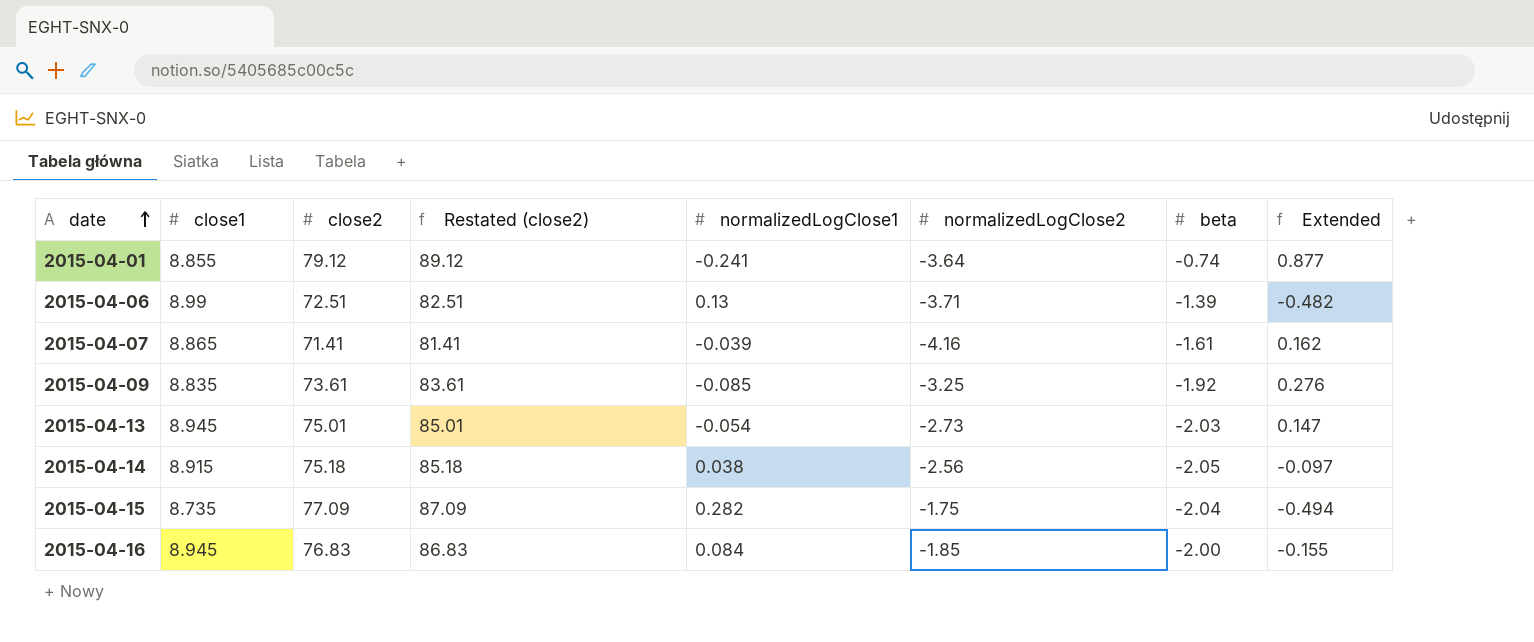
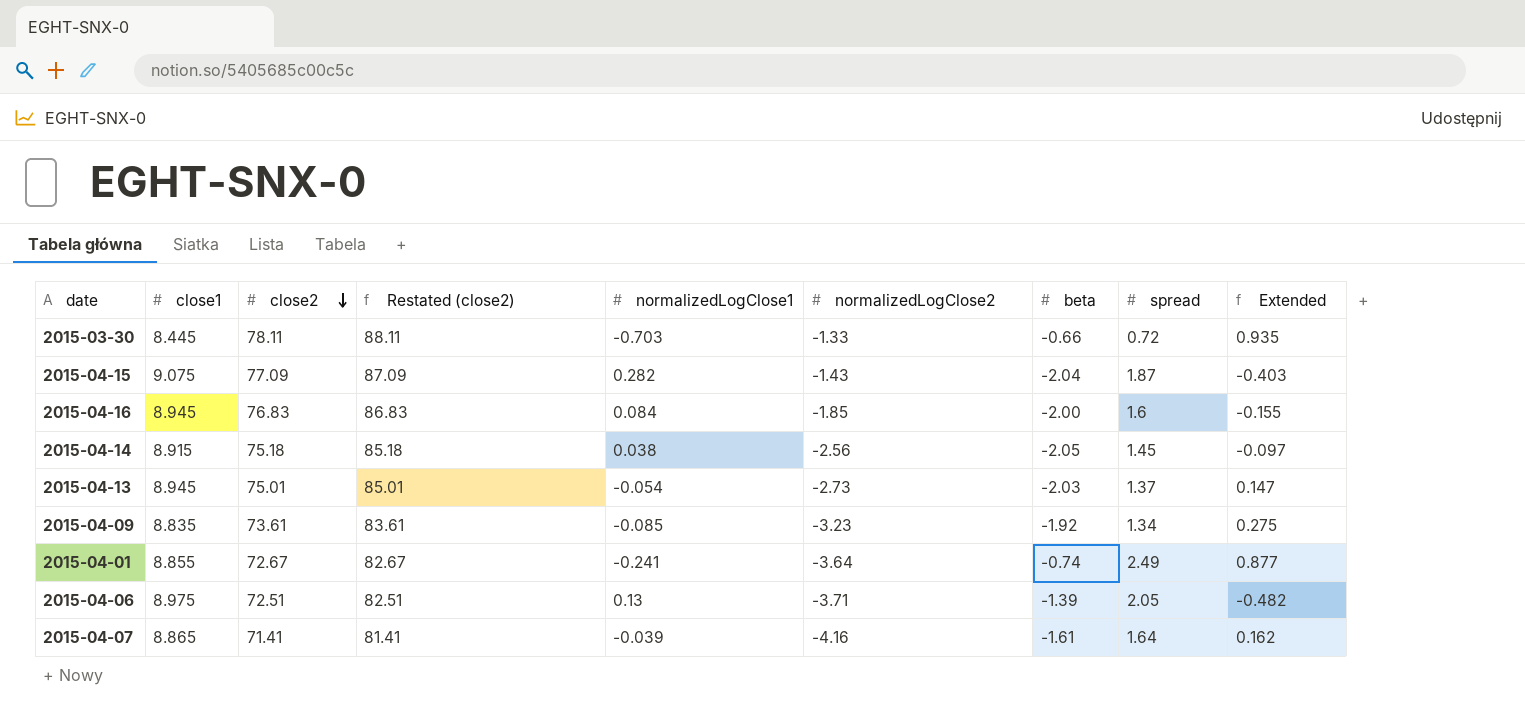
row order: date ascending -> close2 descending
column spread | position: none -> 8
row 2015-03-30: none -> 8.445 | 78.11 | 88.11 | -0.703 | -1.33 | -0.66 | 0.72 | 0.935
2015-04-15 | close1: 8.735 -> 9.075
2015-04-15 | normalizedLogClose2: -1.75 -> -1.43
2015-04-15 | Extended: -0.494 -> -0.403
2015-04-09 | normalizedLogClose2: -3.25 -> -3.23
2015-04-09 | Extended: 0.276 -> 0.275
2015-04-01 | close2: 79.12 -> 72.67
2015-04-01 | Restated (close2): 89.12 -> 82.67
2015-04-06 | close1: 8.99 -> 8.975

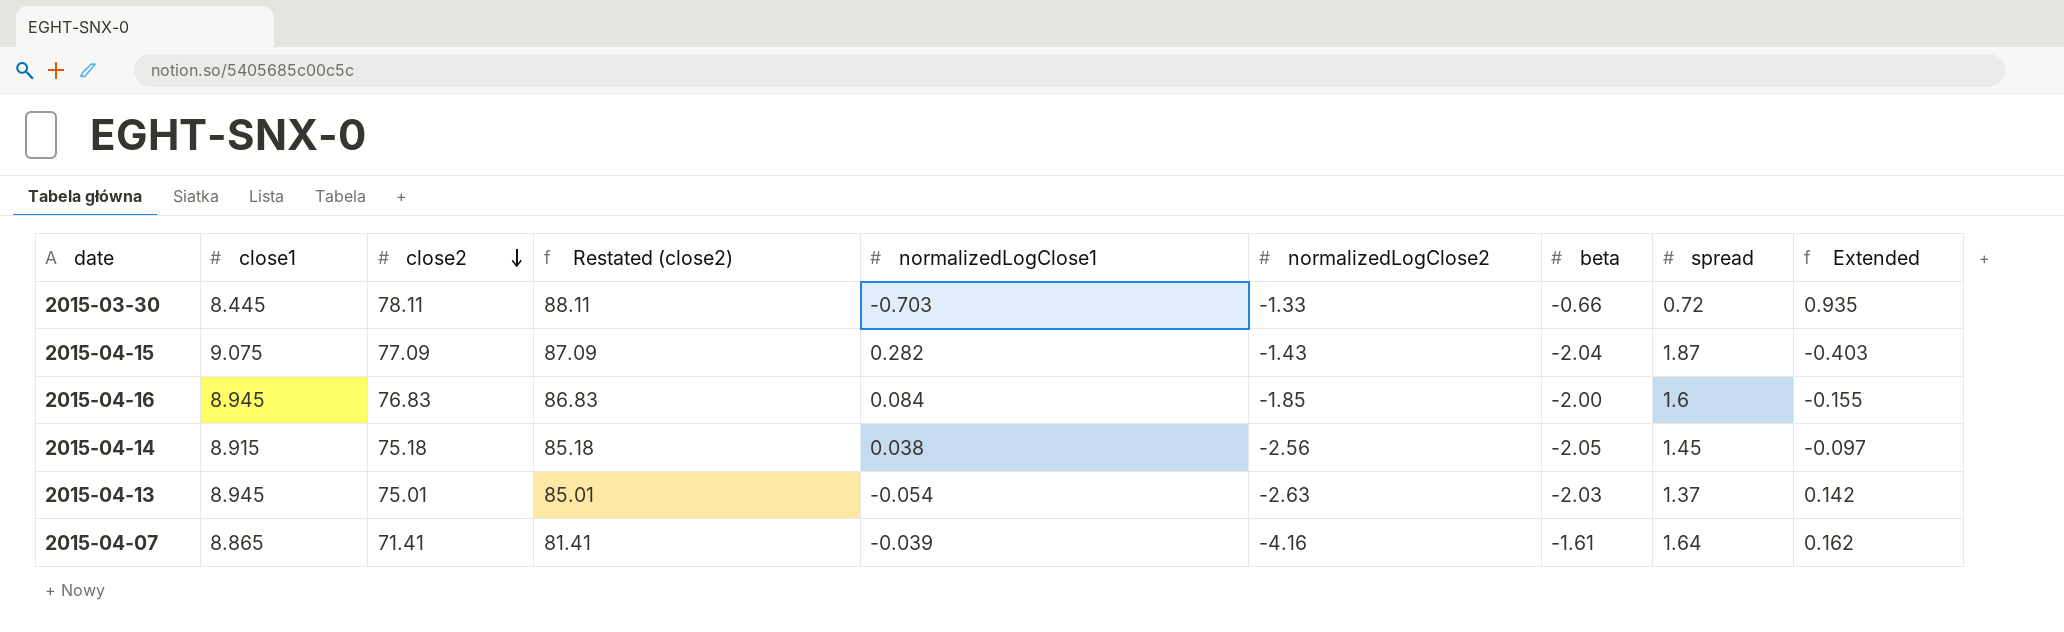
row 2015-04-09: 8.835 | 73.61 | 83.61 | -0.085 | -3.23 | -1.92 | 1.34 | 0.275 -> none
row 2015-04-01: 8.855 | 72.67 | 82.67 | -0.241 | -3.64 | -0.74 | 2.49 | 0.877 -> none
row 2015-04-06: 8.975 | 72.51 | 82.51 | 0.13 | -3.71 | -1.39 | 2.05 | -0.482 -> none
2015-04-13 | normalizedLogClose2: -2.73 -> -2.63
2015-04-13 | Extended: 0.147 -> 0.142

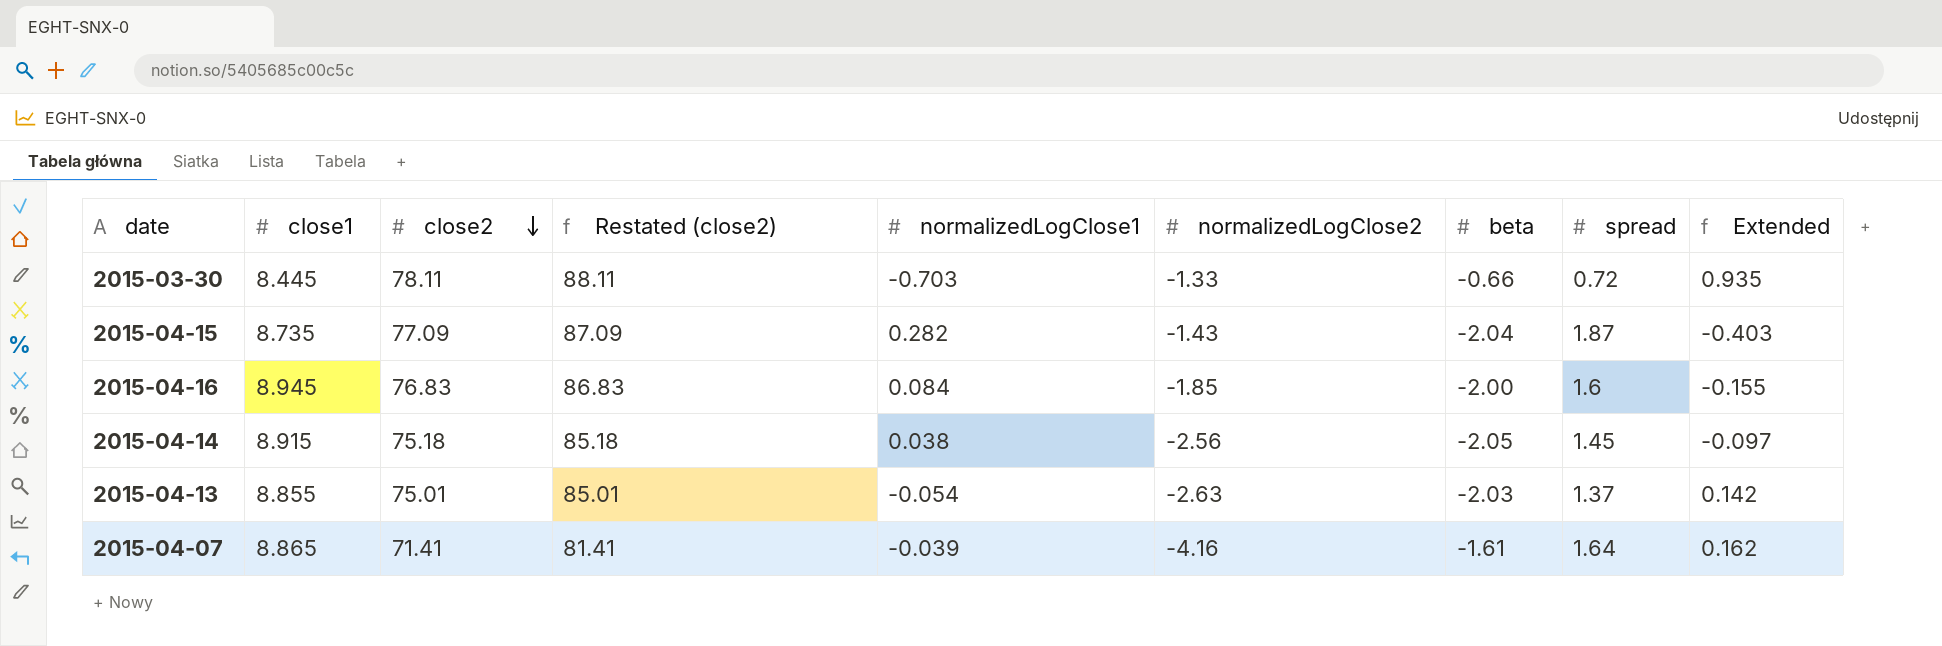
2015-04-15 | close1: 9.075 -> 8.735
2015-04-13 | close1: 8.945 -> 8.855

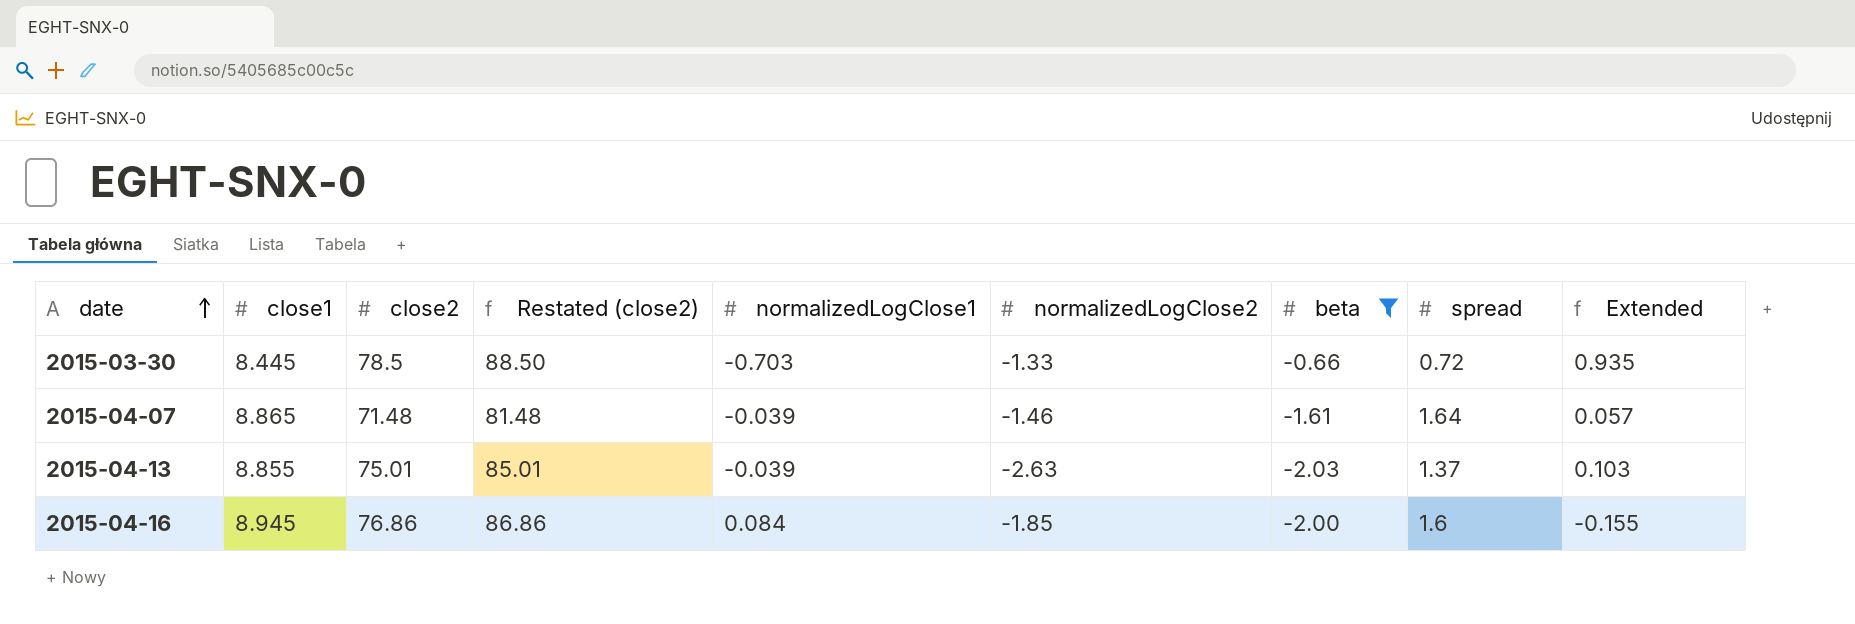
filter: none -> beta >= -2.03
row order: close2 descending -> date ascending
2015-03-30 | close2: 78.11 -> 78.5
2015-03-30 | Restated (close2): 88.11 -> 88.50
2015-04-07 | close2: 71.41 -> 71.48
2015-04-07 | Restated (close2): 81.41 -> 81.48
2015-04-07 | normalizedLogClose2: -4.16 -> -1.46
2015-04-07 | Extended: 0.162 -> 0.057
2015-04-13 | normalizedLogClose1: -0.054 -> -0.039
2015-04-13 | Extended: 0.142 -> 0.103
2015-04-16 | close2: 76.83 -> 76.86
2015-04-16 | Restated (close2): 86.83 -> 86.86

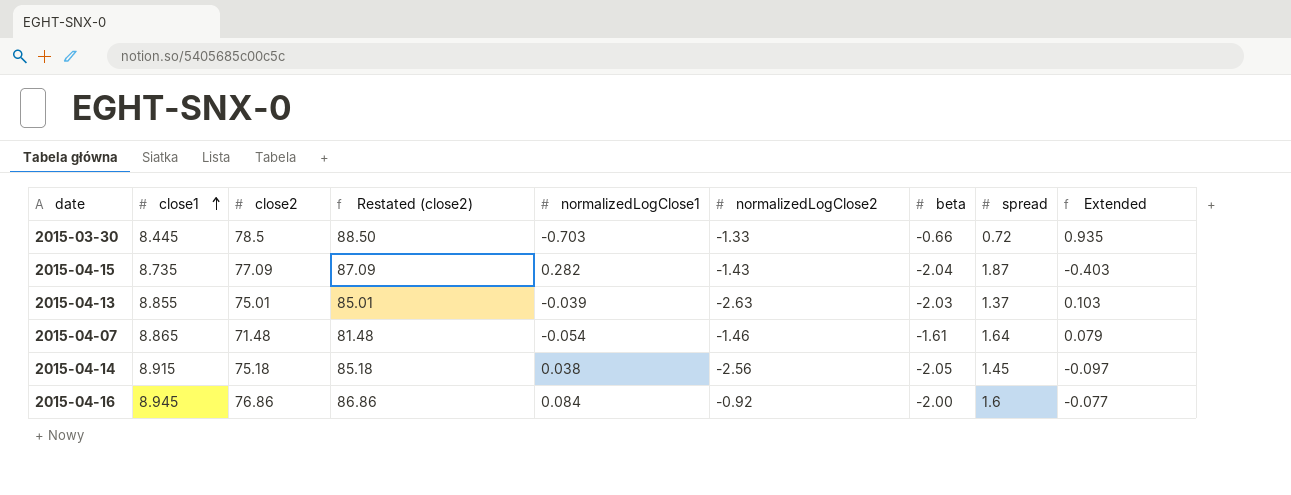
filter: beta >= -2.03 -> none
row order: date ascending -> close1 ascending
2015-04-07 | normalizedLogClose1: -0.039 -> -0.054
2015-04-07 | Extended: 0.057 -> 0.079
2015-04-16 | normalizedLogClose2: -1.85 -> -0.92
2015-04-16 | Extended: -0.155 -> -0.077

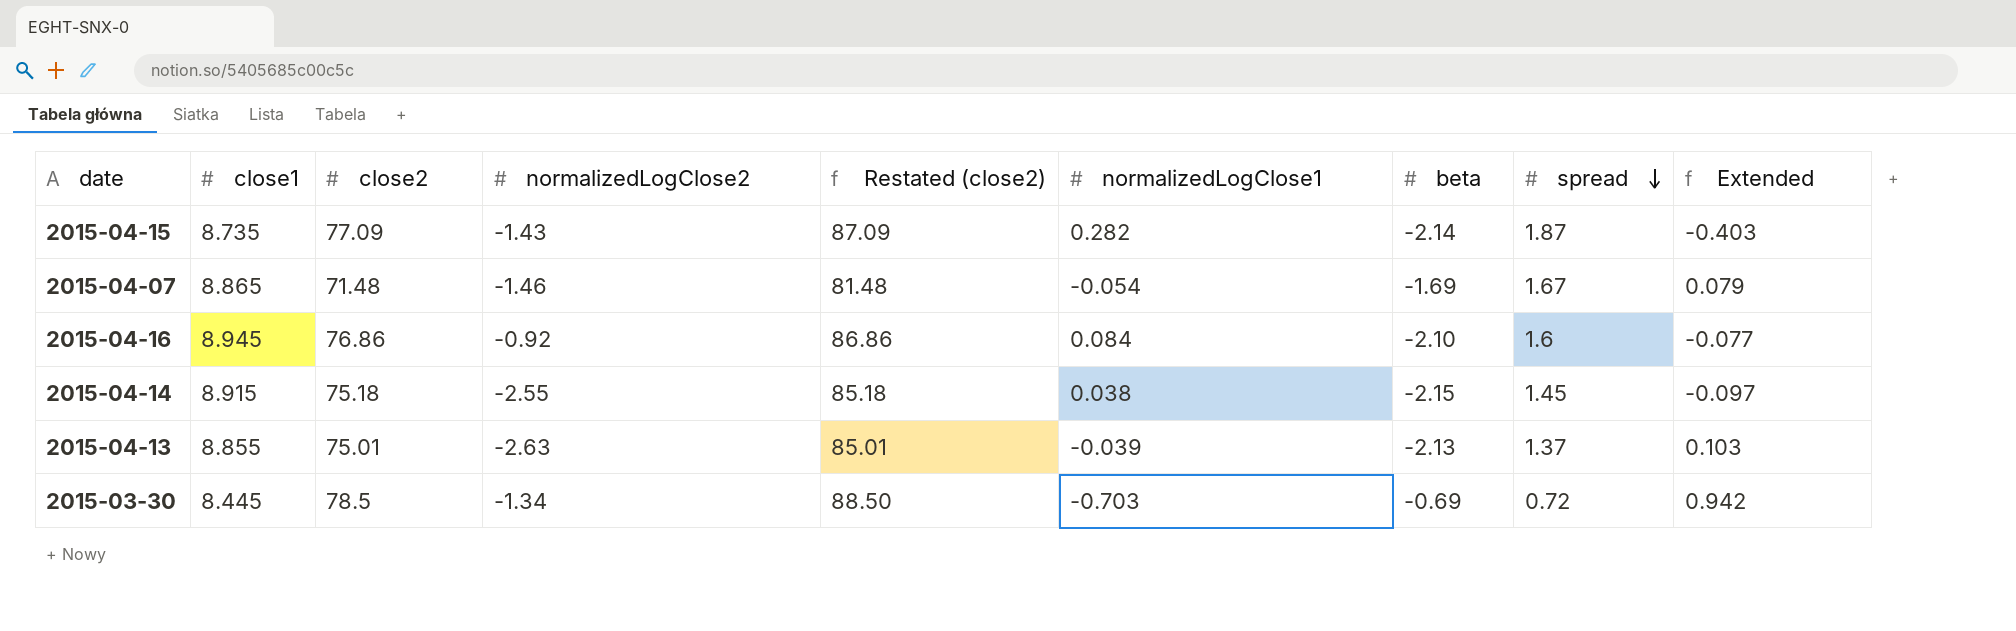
row order: close1 ascending -> spread descending
column normalizedLogClose2 | position: 6 -> 4
2015-04-15 | beta: -2.04 -> -2.14
2015-04-07 | beta: -1.61 -> -1.69
2015-04-07 | spread: 1.64 -> 1.67
2015-04-16 | beta: -2.00 -> -2.10
2015-04-14 | normalizedLogClose2: -2.56 -> -2.55
2015-04-14 | beta: -2.05 -> -2.15
2015-04-13 | beta: -2.03 -> -2.13
2015-03-30 | normalizedLogClose2: -1.33 -> -1.34
2015-03-30 | beta: -0.66 -> -0.69
2015-03-30 | Extended: 0.935 -> 0.942

